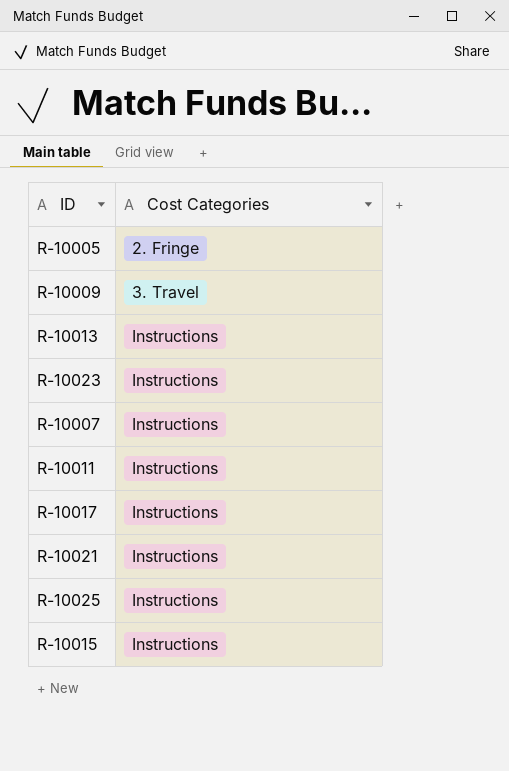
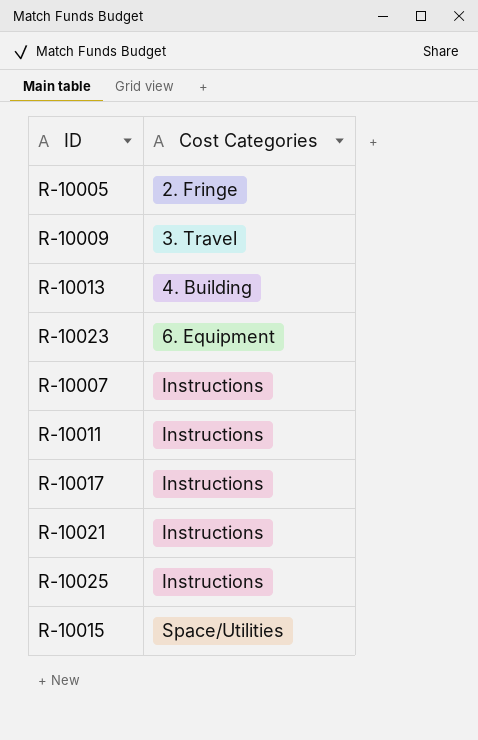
R-10013 | Cost Categories: Instructions -> 4. Building
R-10023 | Cost Categories: Instructions -> 6. Equipment
R-10015 | Cost Categories: Instructions -> Space/Utilities

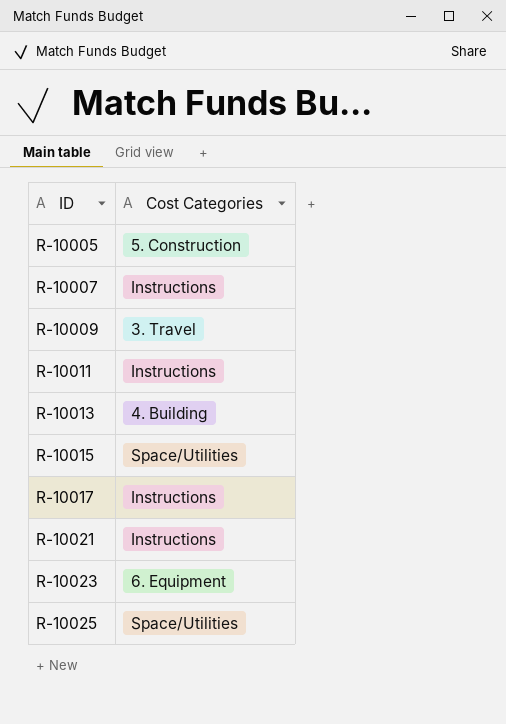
row order: Cost Categories ascending -> ID ascending
R-10005 | Cost Categories: 2. Fringe -> 5. Construction
R-10025 | Cost Categories: Instructions -> Space/Utilities

